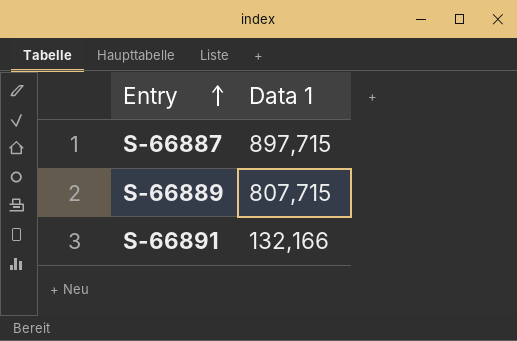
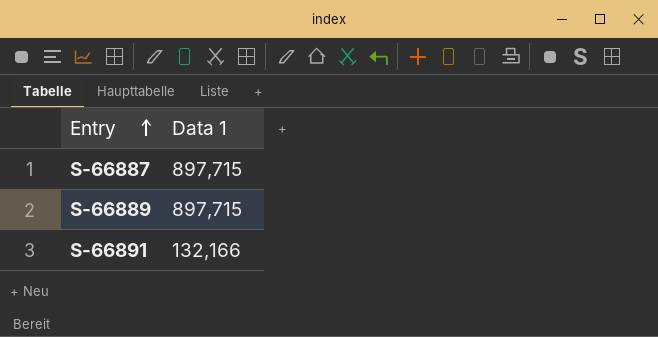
S-66889 | Data 1: 807,715 -> 897,715

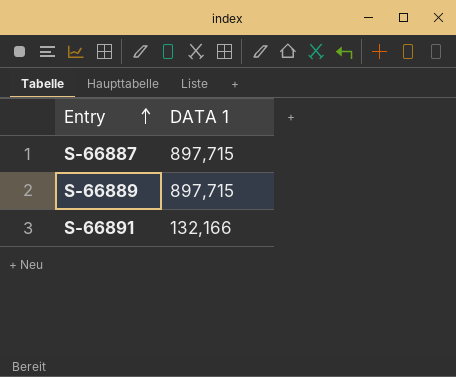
column name: Data 1 -> DATA 1

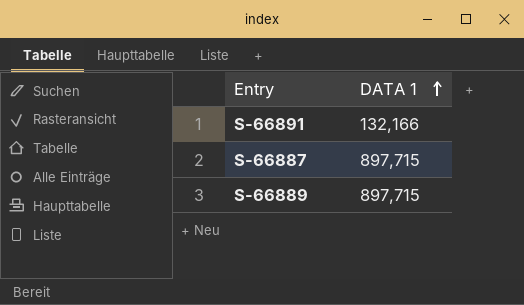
row order: Entry ascending -> DATA 1 ascending

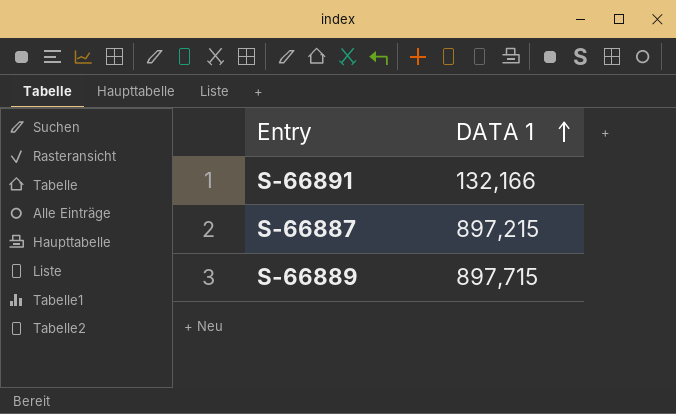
S-66887 | DATA 1: 897,715 -> 897,215

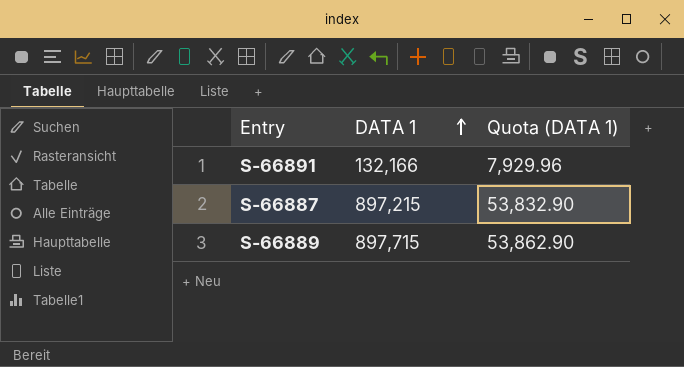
column Quota (DATA 1) | formula: none -> [DATA 1] * 0.06

